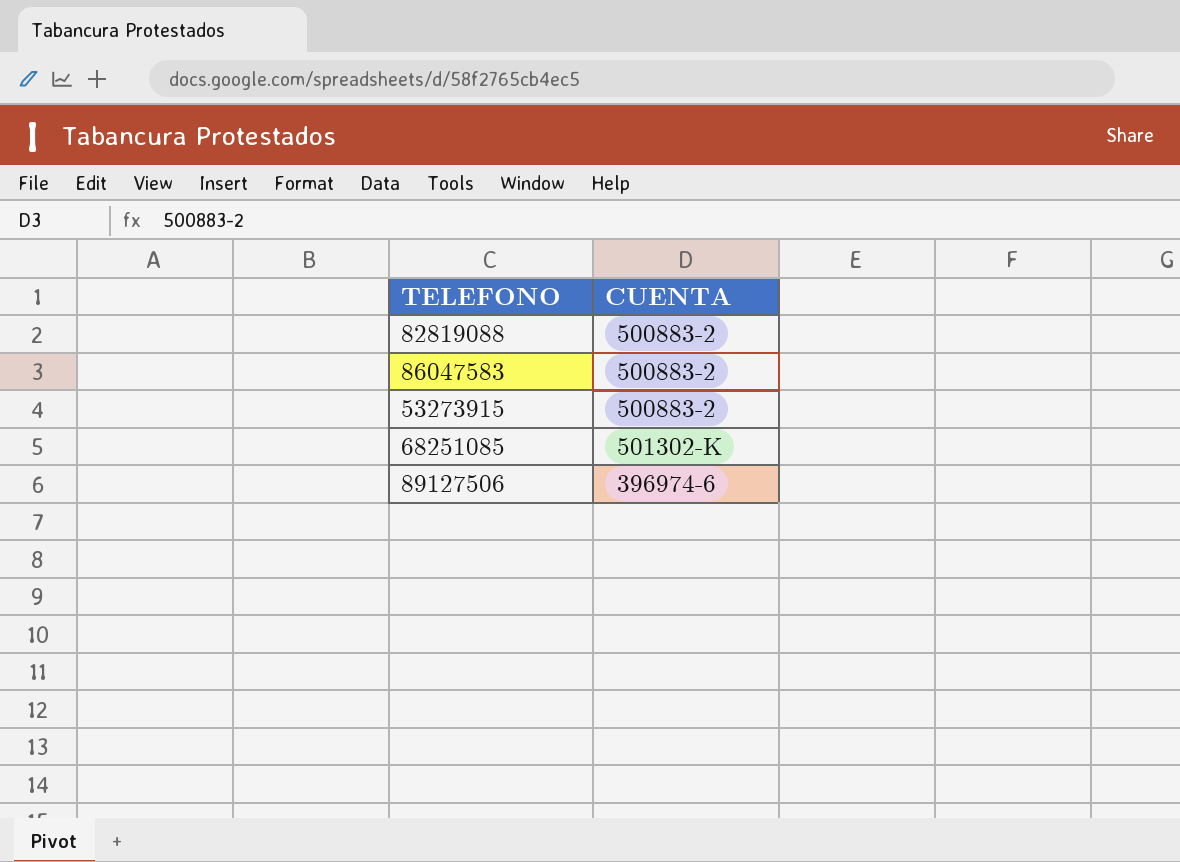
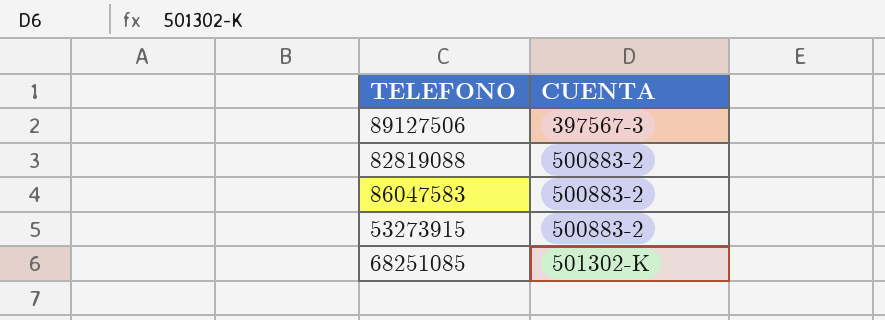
row order: none -> CUENTA ascending
89127506 | CUENTA: 396974-6 -> 397567-3

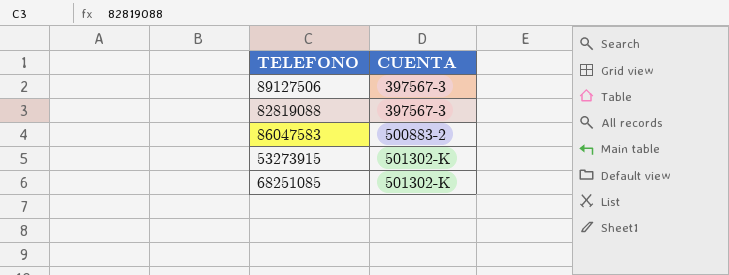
82819088 | CUENTA: 500883-2 -> 397567-3
53273915 | CUENTA: 500883-2 -> 501302-K

